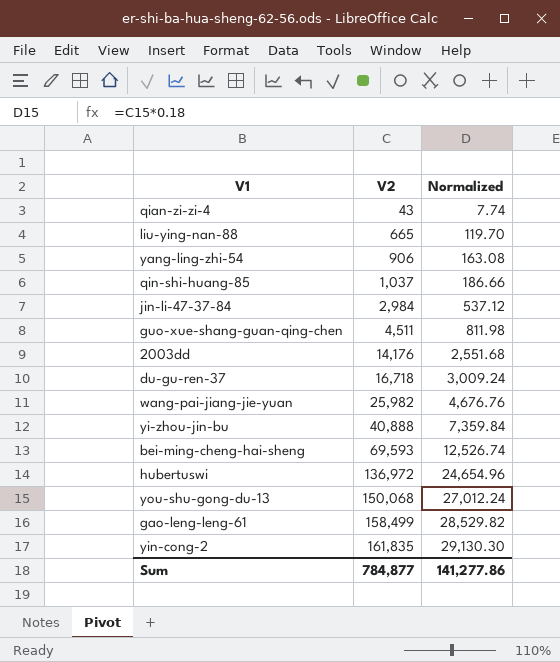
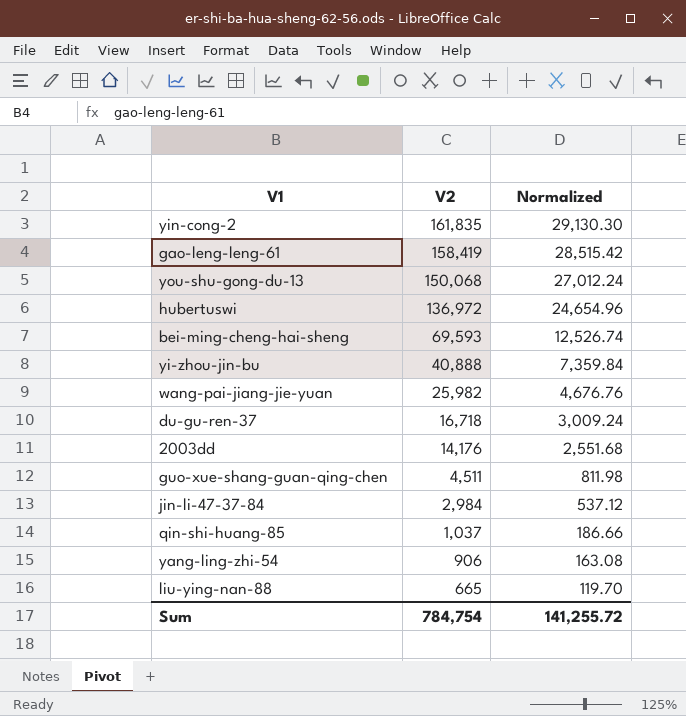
row order: V2 ascending -> V2 descending
row qian-zi-zi-4: 43 | 7.74 -> none
gao-leng-leng-61 | V2: 158,499 -> 158,419
gao-leng-leng-61 | Normalized: 28,529.82 -> 28,515.42
Sum | V2: 784,877 -> 784,754
Sum | Normalized: 141,277.86 -> 141,255.72

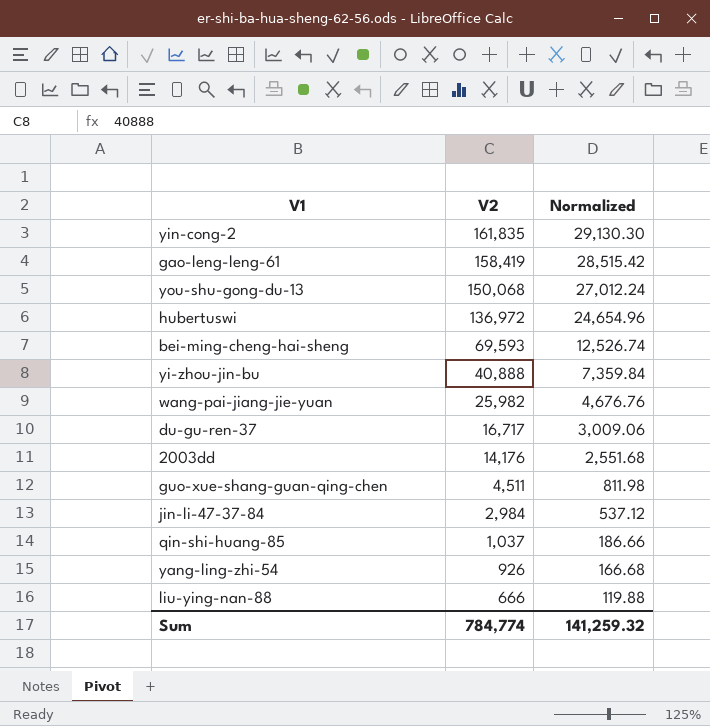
du-gu-ren-37 | V2: 16,718 -> 16,717
du-gu-ren-37 | Normalized: 3,009.24 -> 3,009.06
yang-ling-zhi-54 | V2: 906 -> 926
yang-ling-zhi-54 | Normalized: 163.08 -> 166.68
liu-ying-nan-88 | V2: 665 -> 666
liu-ying-nan-88 | Normalized: 119.70 -> 119.88
Sum | V2: 784,754 -> 784,774
Sum | Normalized: 141,255.72 -> 141,259.32

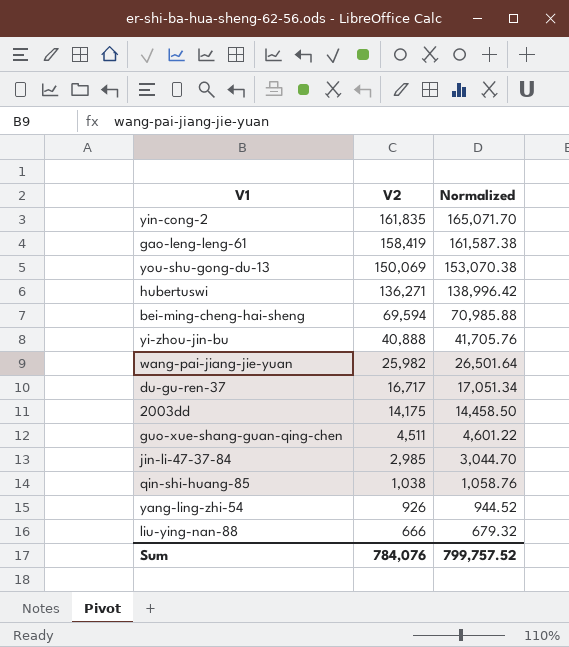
column Normalized | formula: [V2] * 0.18 -> [V2] * 1.02
you-shu-gong-du-13 | V2: 150,068 -> 150,069
hubertuswi | V2: 136,972 -> 136,271
bei-ming-cheng-hai-sheng | V2: 69,593 -> 69,594
2003dd | V2: 14,176 -> 14,175
jin-li-47-37-84 | V2: 2,984 -> 2,985
qin-shi-huang-85 | V2: 1,037 -> 1,038
Sum | V2: 784,774 -> 784,076
Sum | Normalized: 141,259.32 -> 799,757.52

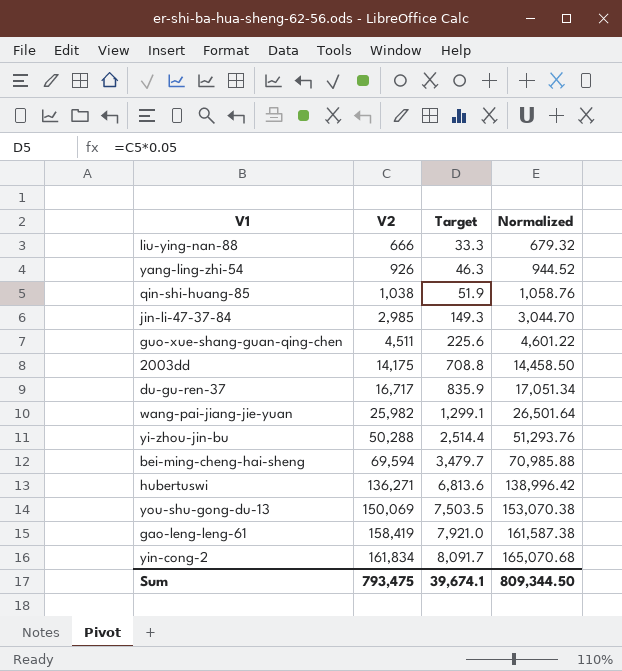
row order: V2 descending -> V2 ascending
column Target | formula: none -> [V2] * 0.05
yi-zhou-jin-bu | V2: 40,888 -> 50,288
yi-zhou-jin-bu | Normalized: 41,705.76 -> 51,293.76
yin-cong-2 | V2: 161,835 -> 161,834
yin-cong-2 | Normalized: 165,071.70 -> 165,070.68
Sum | V2: 784,076 -> 793,475
Sum | Normalized: 799,757.52 -> 809,344.50

